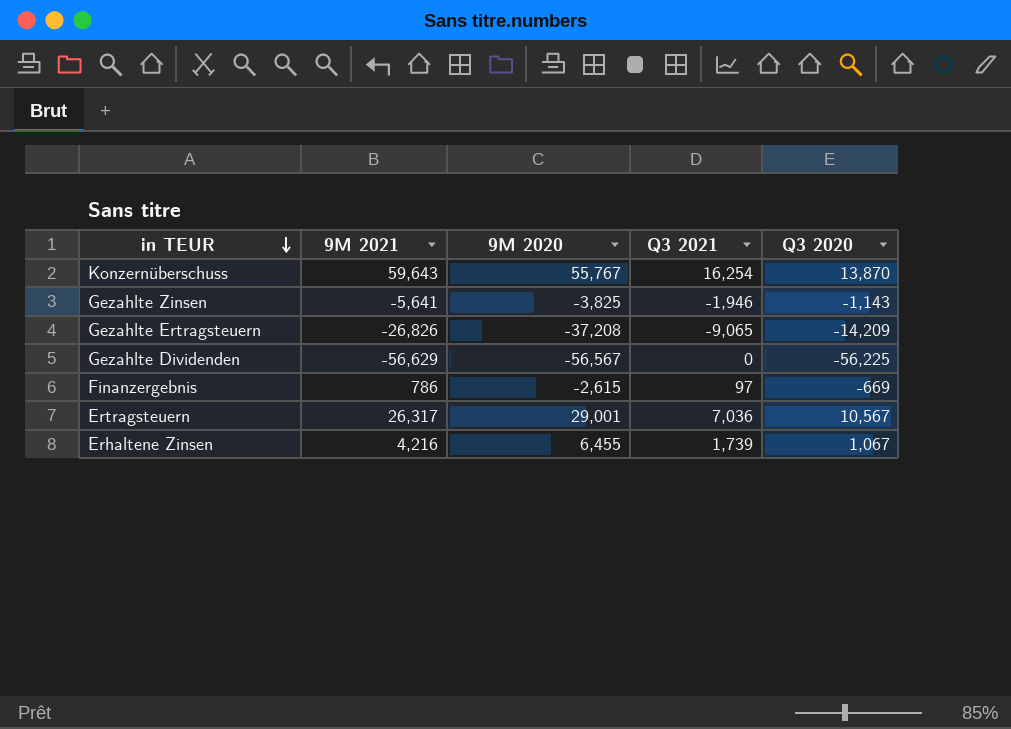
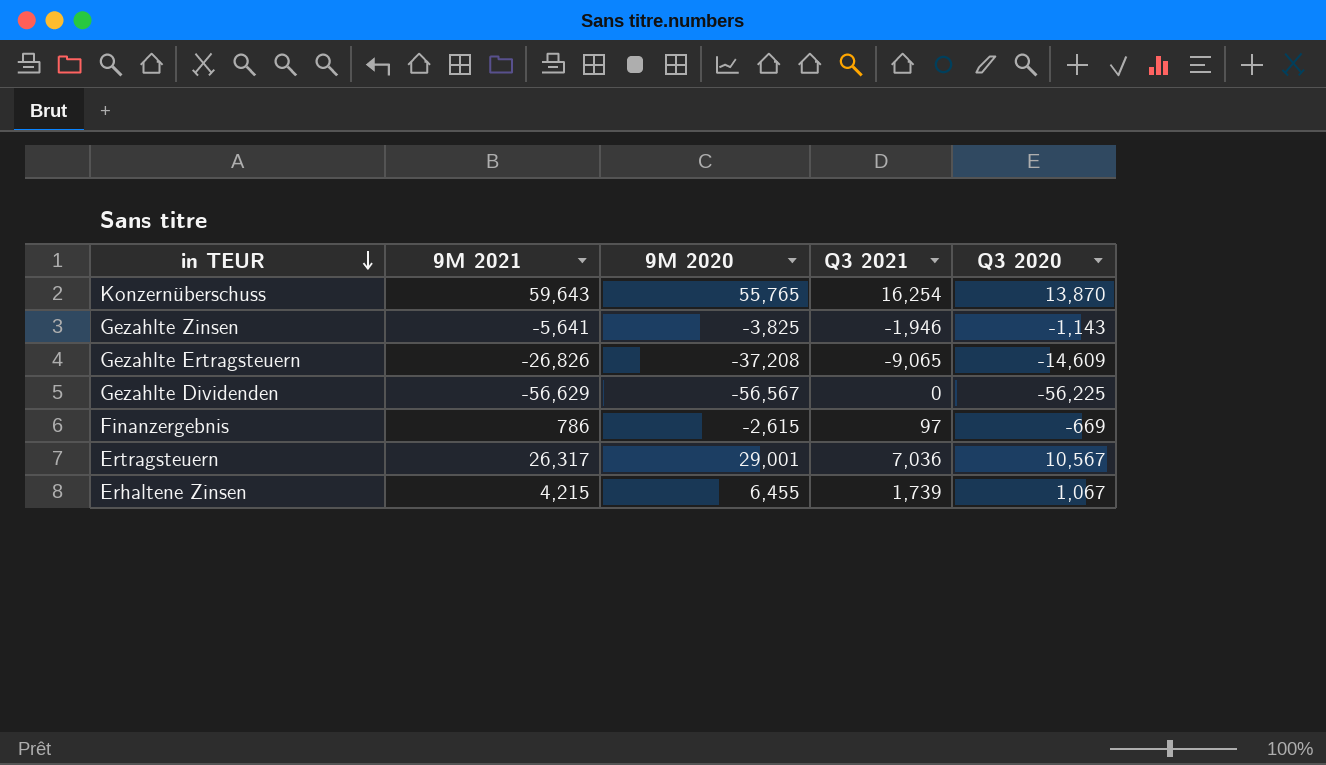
Konzernüberschuss | 9M 2020: 55,767 -> 55,765
Gezahlte Ertragsteuern | Q3 2020: -14,209 -> -14,609
Erhaltene Zinsen | 9M 2021: 4,216 -> 4,215

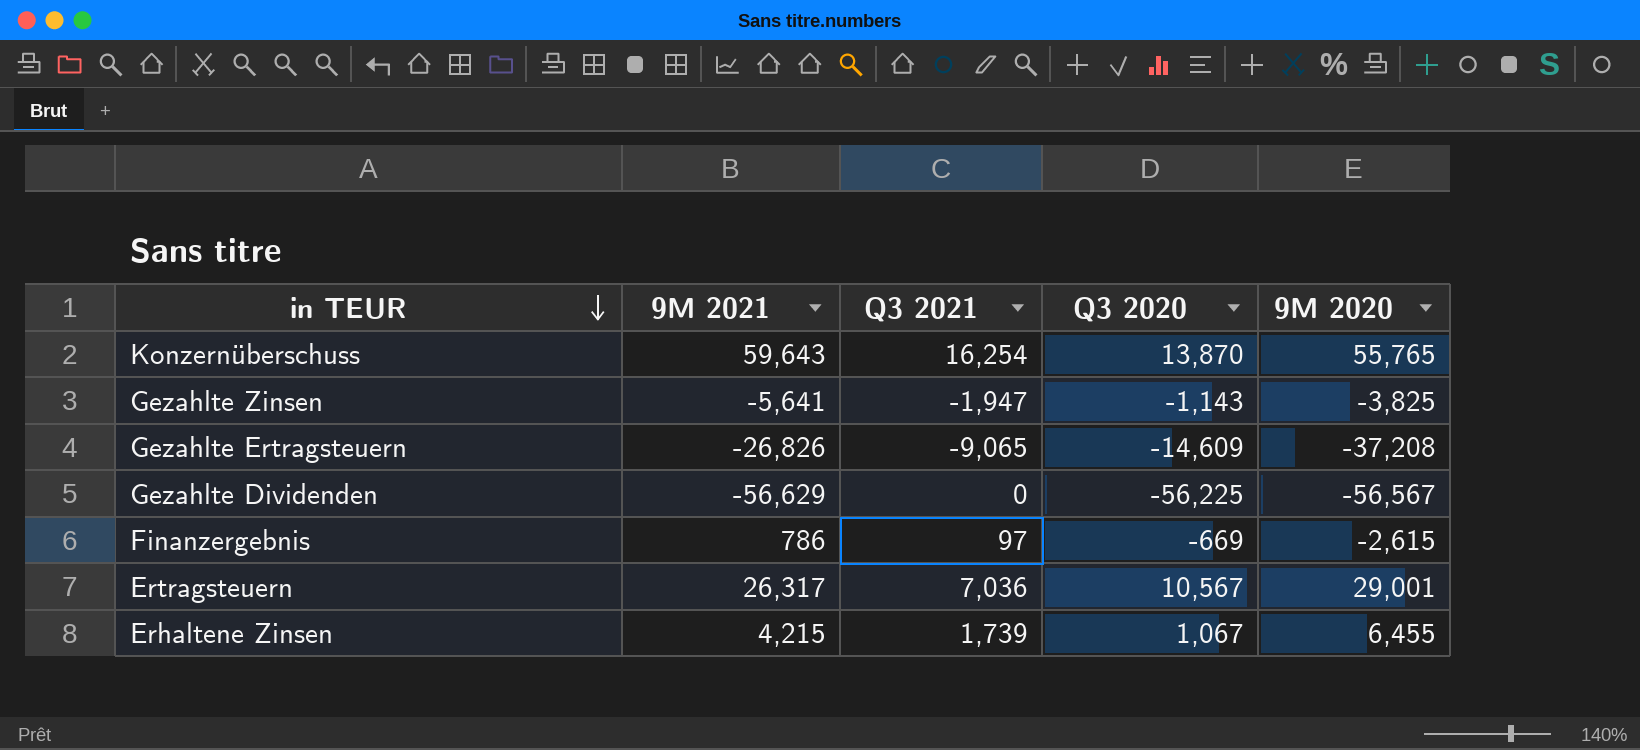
column 9M 2020 | position: 3 -> 5
Gezahlte Zinsen | Q3 2021: -1,946 -> -1,947

